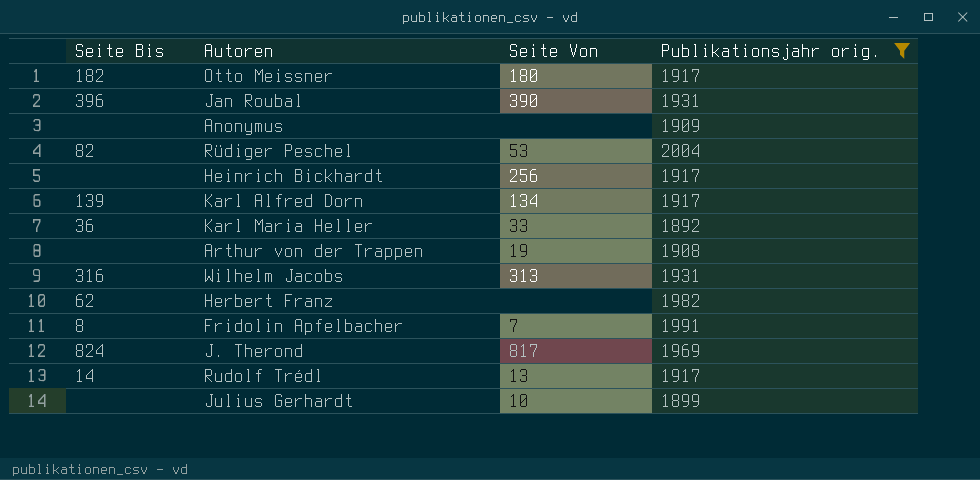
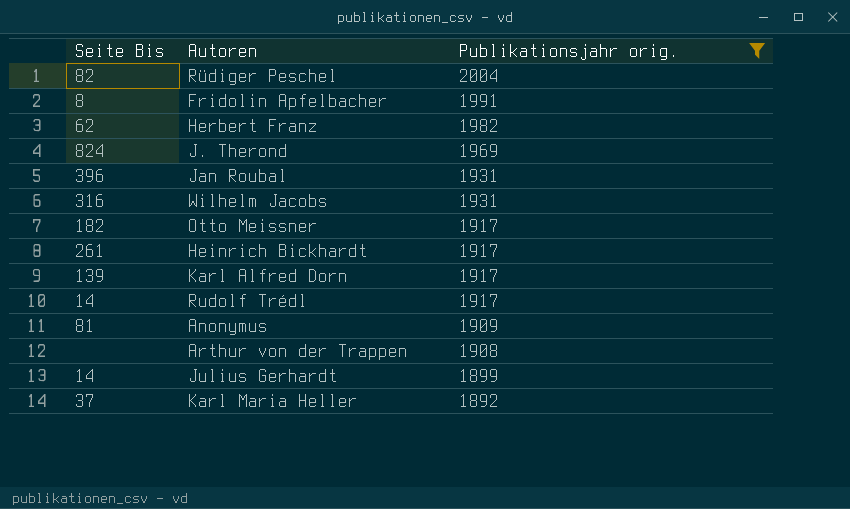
row order: none -> Publikationsjahr orig. descending
column Seite Von | position: 3 -> none
Heinrich Bickhardt | Seite Bis: none -> 261
Anonymus | Seite Bis: none -> 81
Julius Gerhardt | Seite Bis: none -> 14
Karl Maria Heller | Seite Bis: 36 -> 37

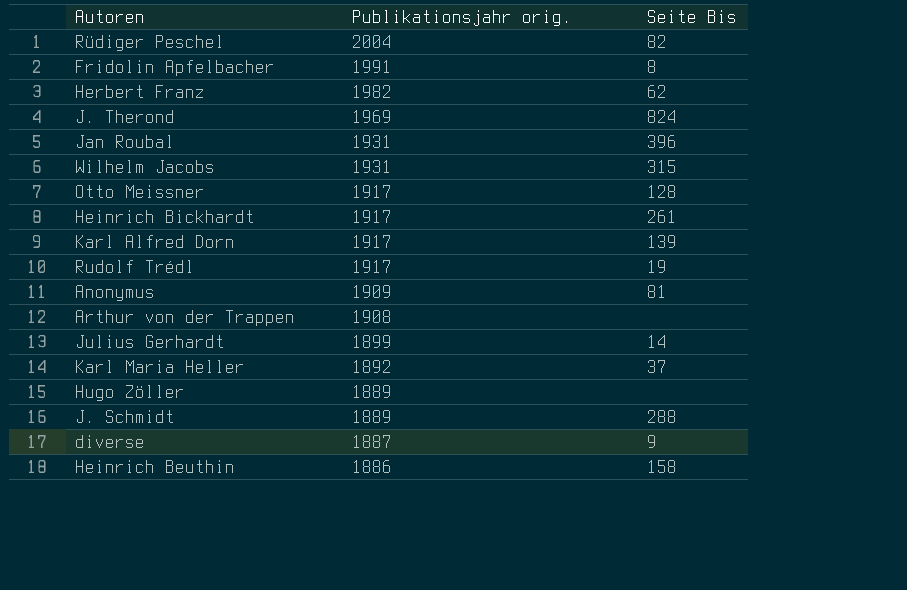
filter: Publikationsjahr orig. >= 1892 -> none
column Seite Bis | position: 1 -> 3
Wilhelm Jacobs | Seite Bis: 316 -> 315
Otto Meissner | Seite Bis: 182 -> 128
Rudolf Trédl | Seite Bis: 14 -> 19

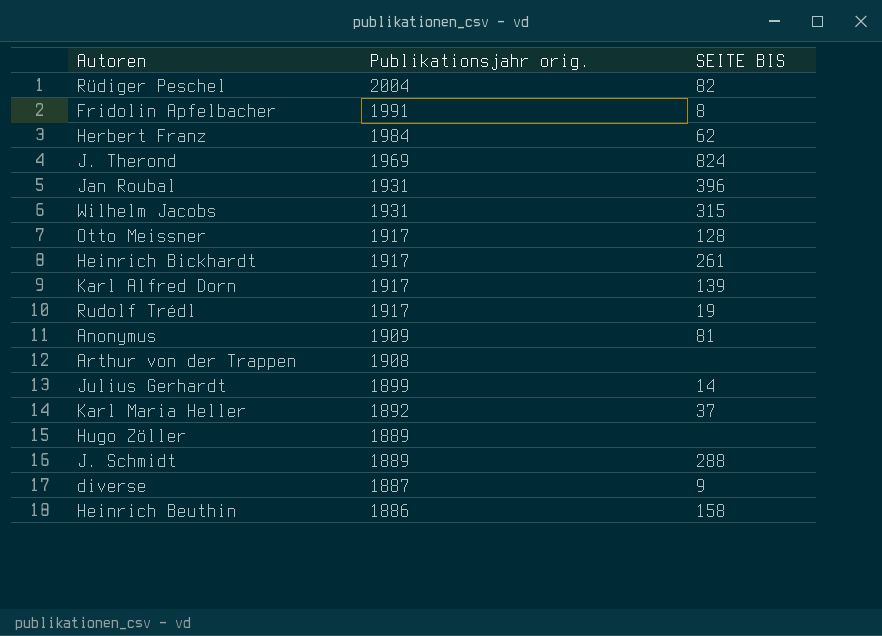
column name: Seite Bis -> SEITE BIS
Herbert Franz | Publikationsjahr orig.: 1982 -> 1984

